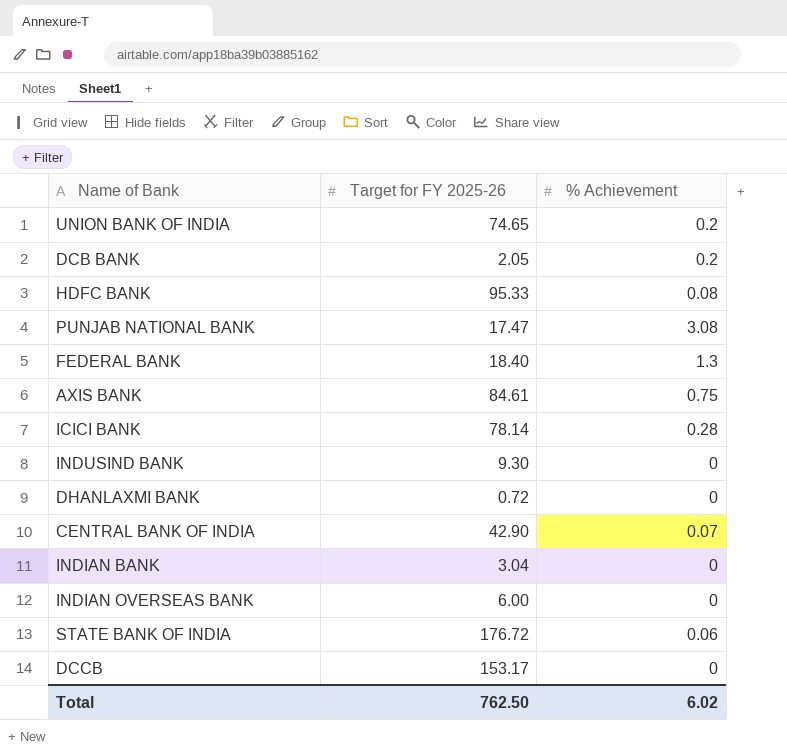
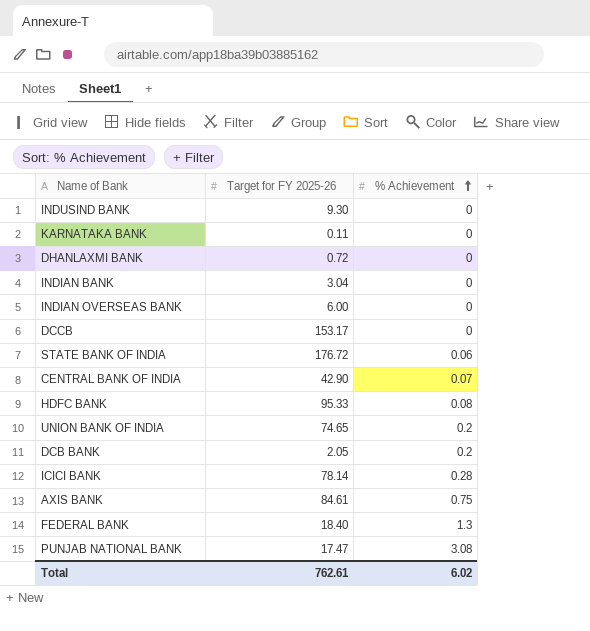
row order: none -> % Achievement ascending
row KARNATAKA BANK: none -> 0.11 | 0
Total | Target for FY 2025-26: 762.50 -> 762.61

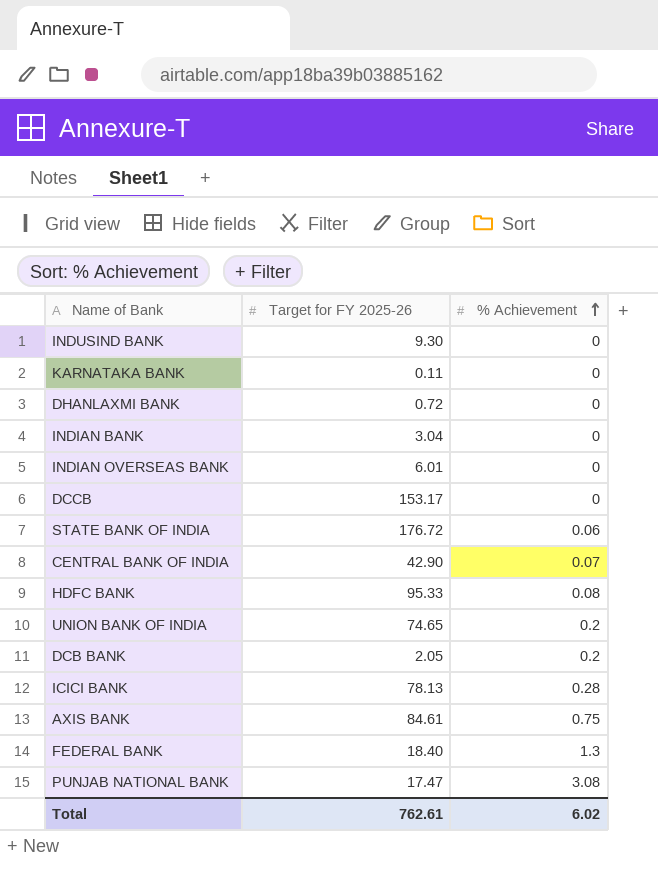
INDIAN OVERSEAS BANK | Target for FY 2025-26: 6.00 -> 6.01
ICICI BANK | Target for FY 2025-26: 78.14 -> 78.13

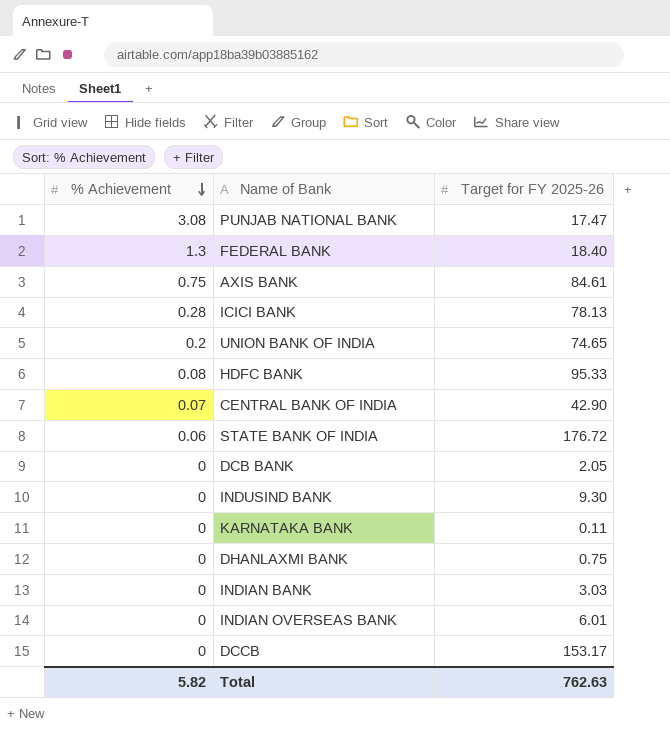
row order: % Achievement ascending -> % Achievement descending
column % Achievement | position: 3 -> 1
DCB BANK | % Achievement: 0.2 -> 0
DHANLAXMI BANK | Target for FY 2025-26: 0.72 -> 0.75
INDIAN BANK | Target for FY 2025-26: 3.04 -> 3.03
Total | % Achievement: 6.02 -> 5.82
Total | Target for FY 2025-26: 762.61 -> 762.63

